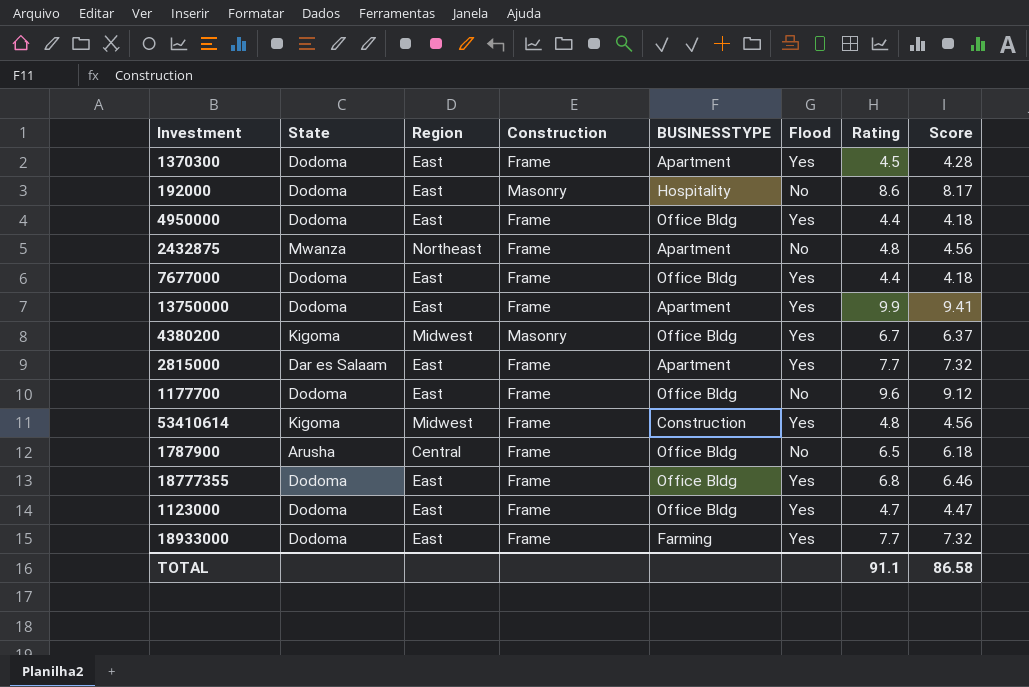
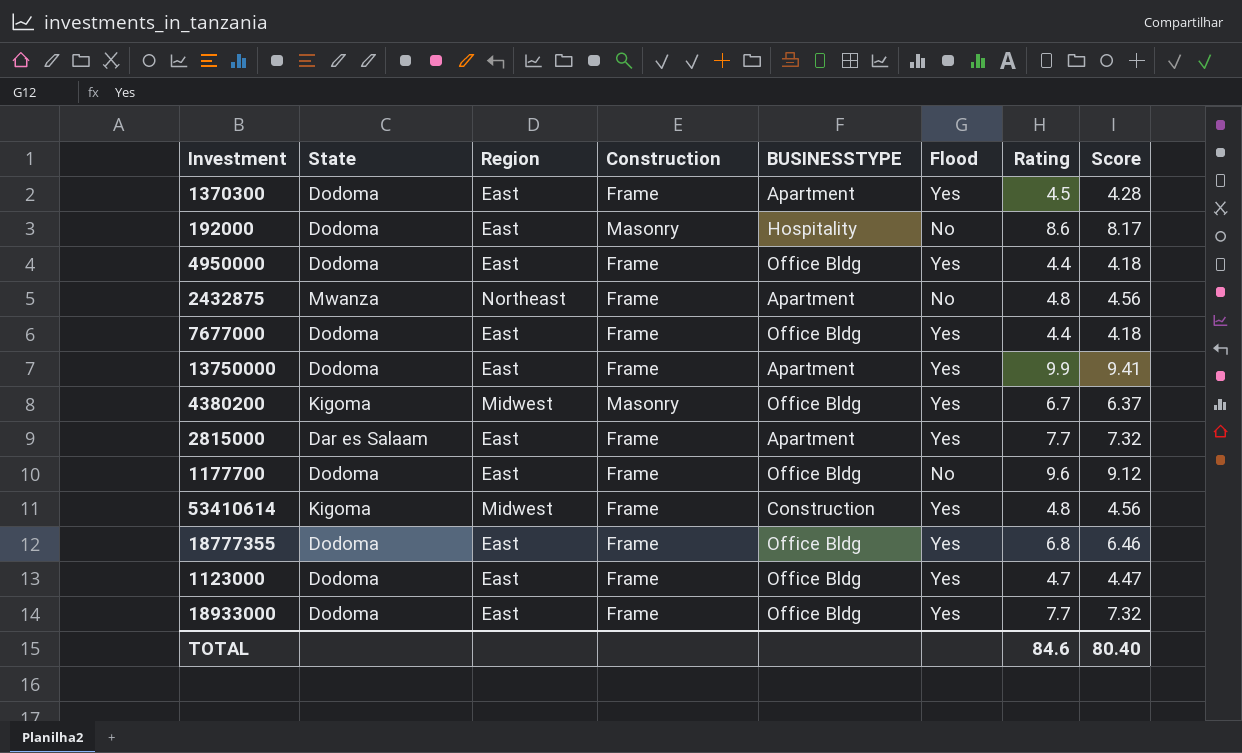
row 1787900: Arusha | Central | Frame | Office Bldg | No | 6.5 | 6.18 -> none
18933000 | BUSINESSTYPE: Farming -> Office Bldg
TOTAL | Rating: 91.1 -> 84.6
TOTAL | Score: 86.58 -> 80.40

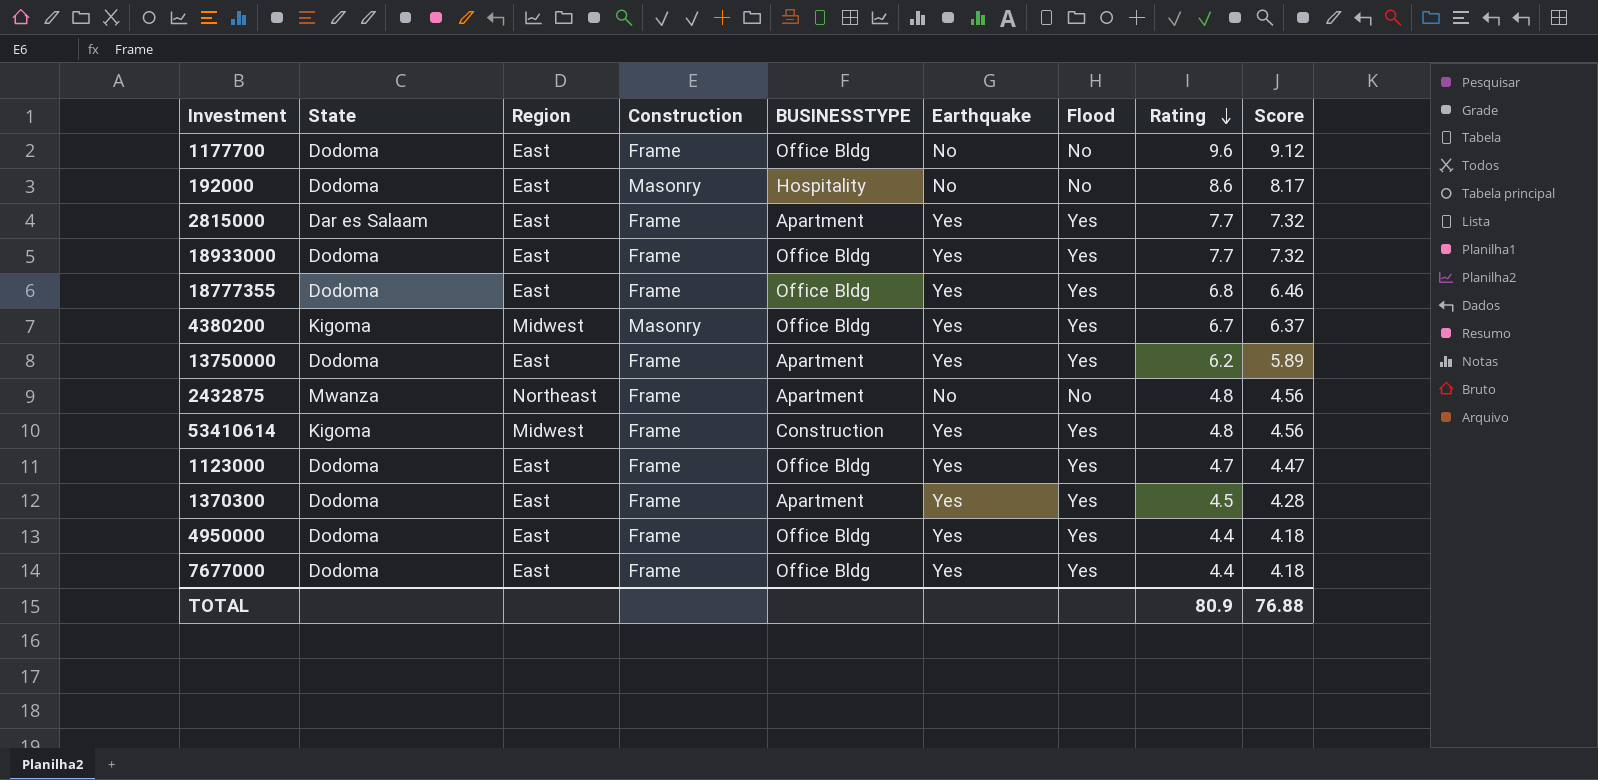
row order: none -> Rating descending
column Earthquake | position: none -> 6
13750000 | Rating: 9.9 -> 6.2
13750000 | Score: 9.41 -> 5.89
TOTAL | Rating: 84.6 -> 80.9
TOTAL | Score: 80.40 -> 76.88

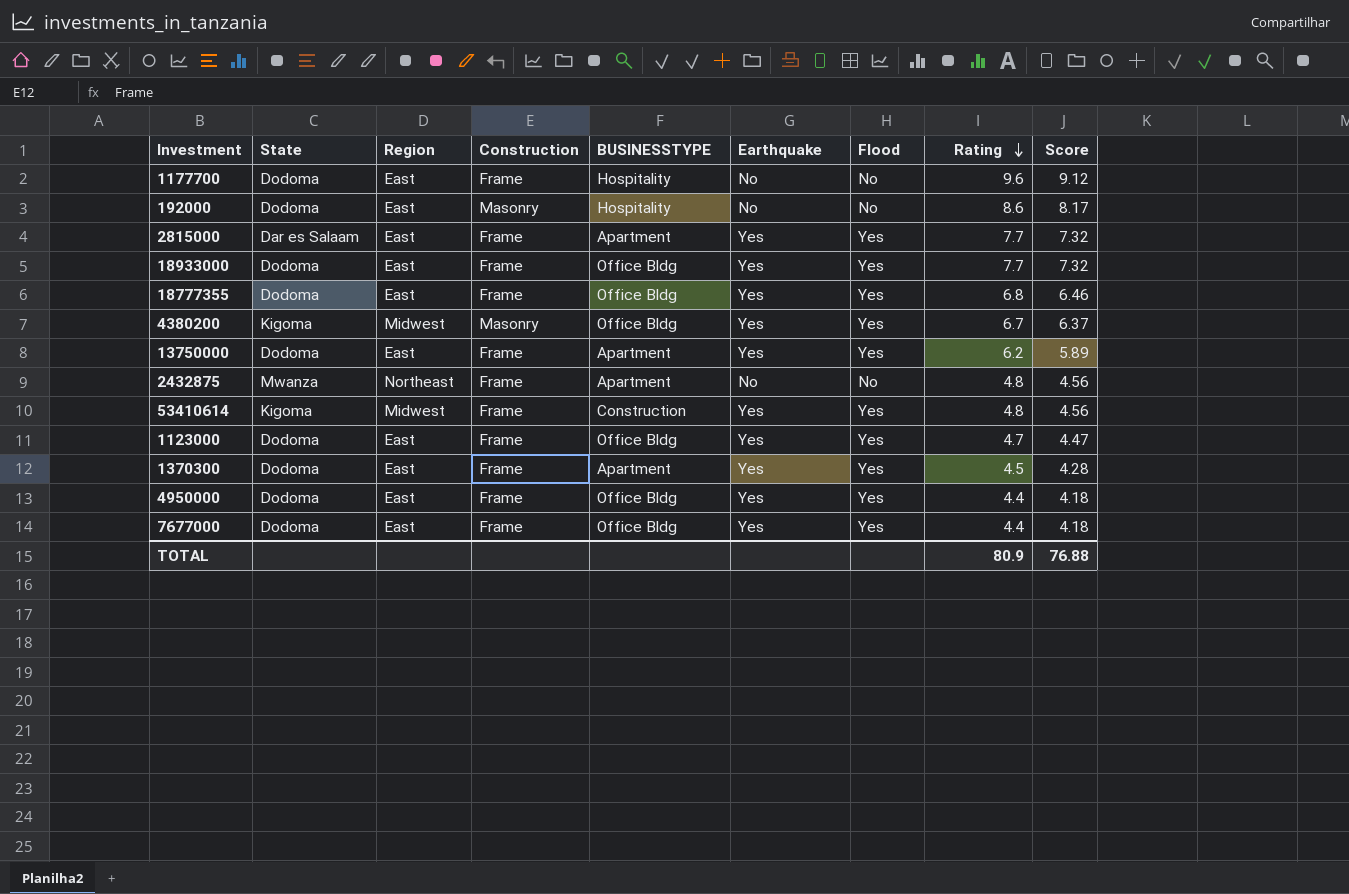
1177700 | BUSINESSTYPE: Office Bldg -> Hospitality

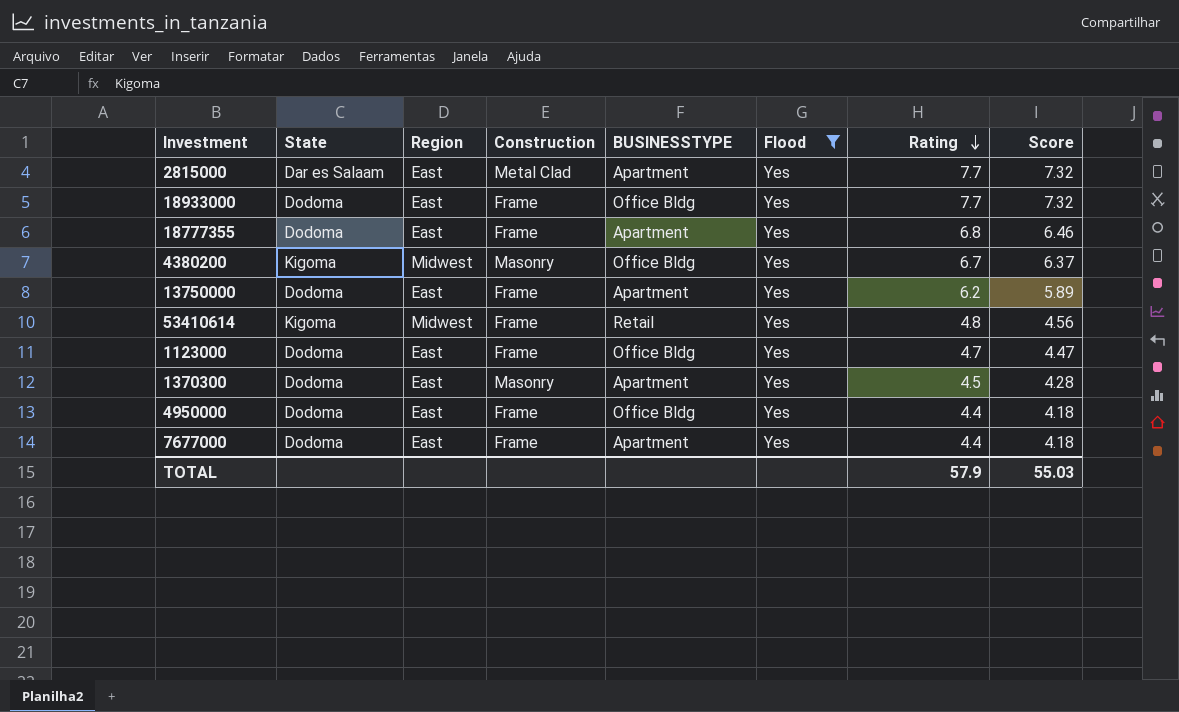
filter: none -> Flood = Yes
column Earthquake | position: 6 -> none
2815000 | Construction: Frame -> Metal Clad
18777355 | BUSINESSTYPE: Office Bldg -> Apartment
53410614 | BUSINESSTYPE: Construction -> Retail
1370300 | Construction: Frame -> Masonry
7677000 | BUSINESSTYPE: Office Bldg -> Apartment
TOTAL | Rating: 80.9 -> 57.9
TOTAL | Score: 76.88 -> 55.03

